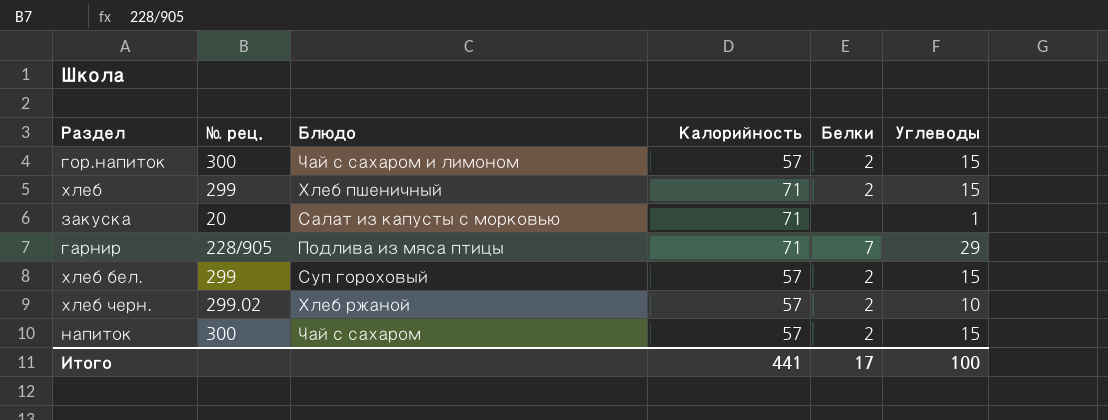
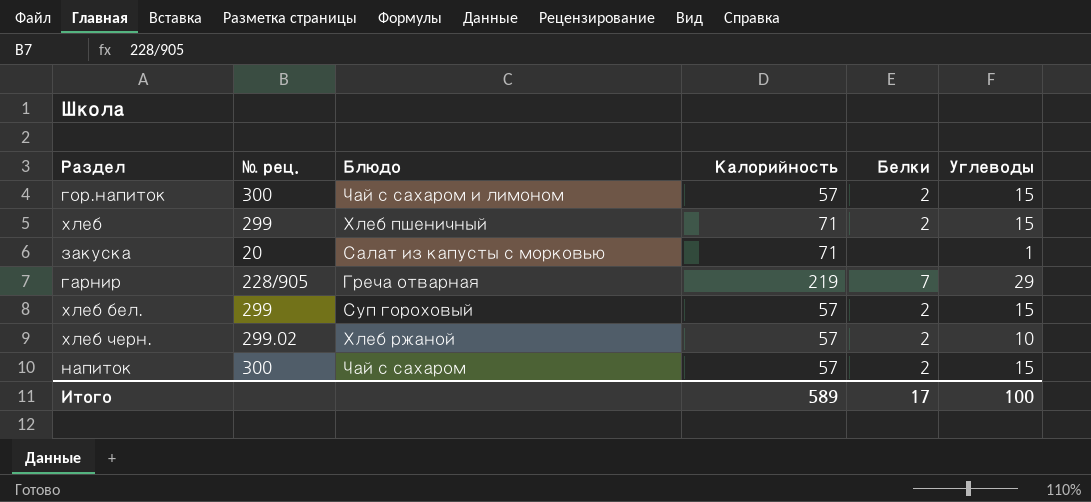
гарнир | Блюдо: Подлива из мяса птицы -> Греча отварная
гарнир | Калорийность: 71 -> 219
Итого | Калорийность: 441 -> 589

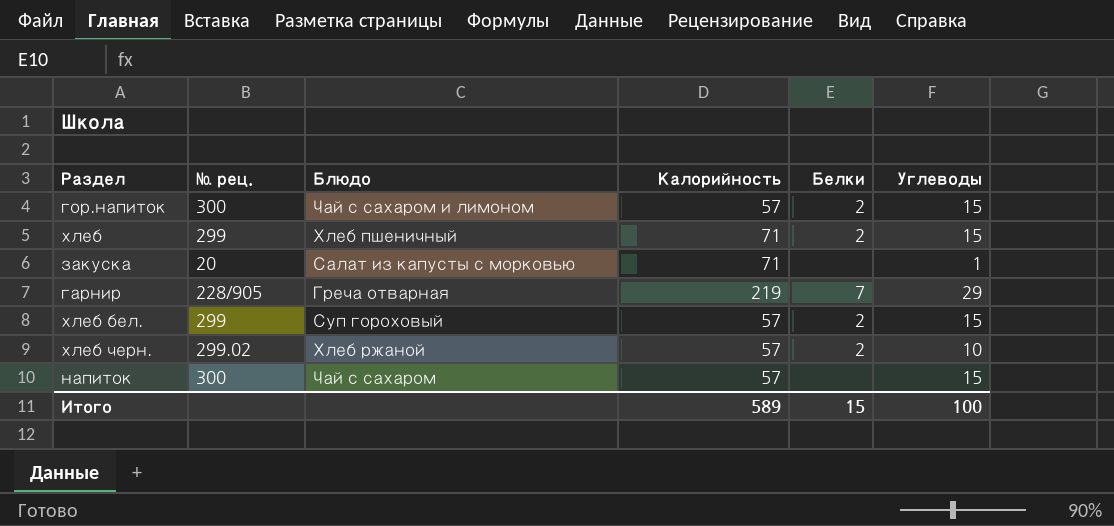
напиток | Белки: 2 -> none
Итого | Белки: 17 -> 15

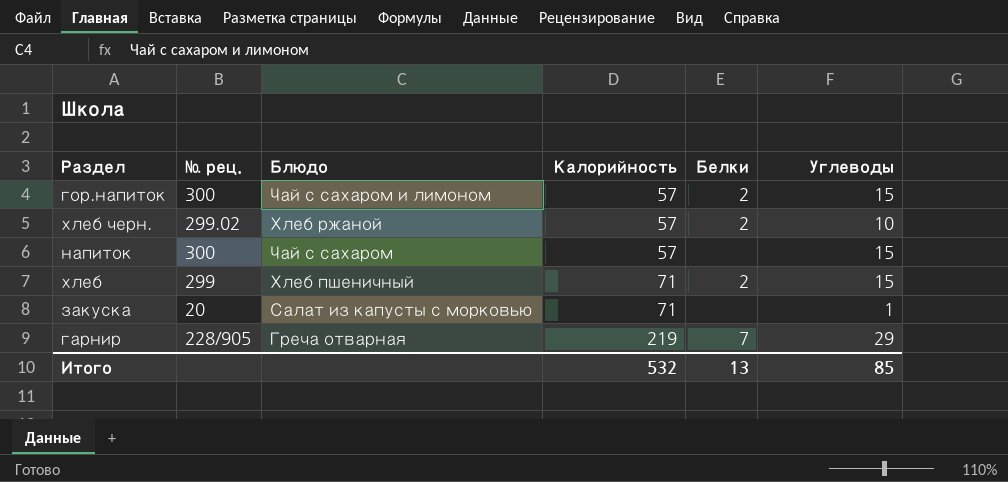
row order: none -> Калорийность ascending
row хлеб бел.: 299 | Суп гороховый | 57 | 2 | 15 -> none
Итого | Калорийность: 589 -> 532
Итого | Белки: 15 -> 13
Итого | Углеводы: 100 -> 85

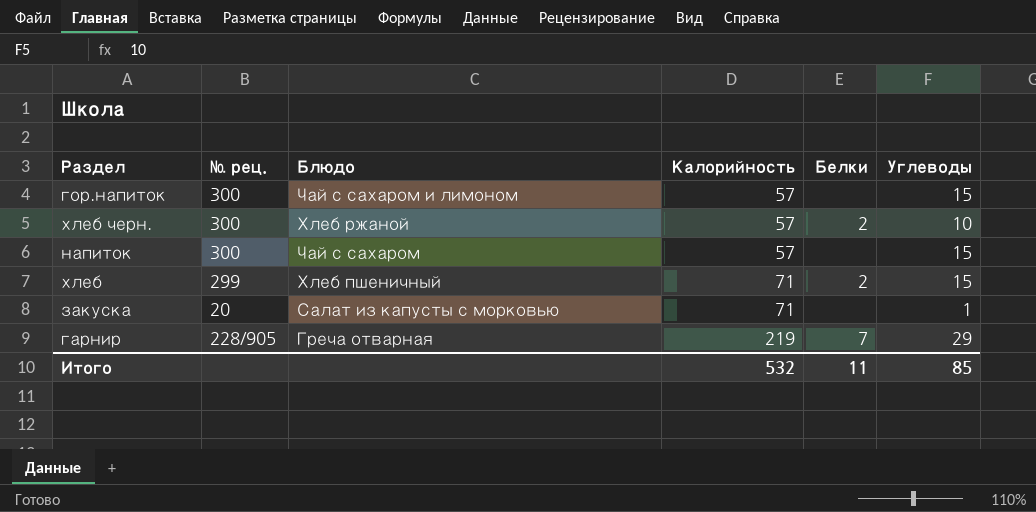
гор.напиток | Белки: 2 -> none
хлеб черн. | № рец.: 299.02 -> 300
Итого | Белки: 13 -> 11

